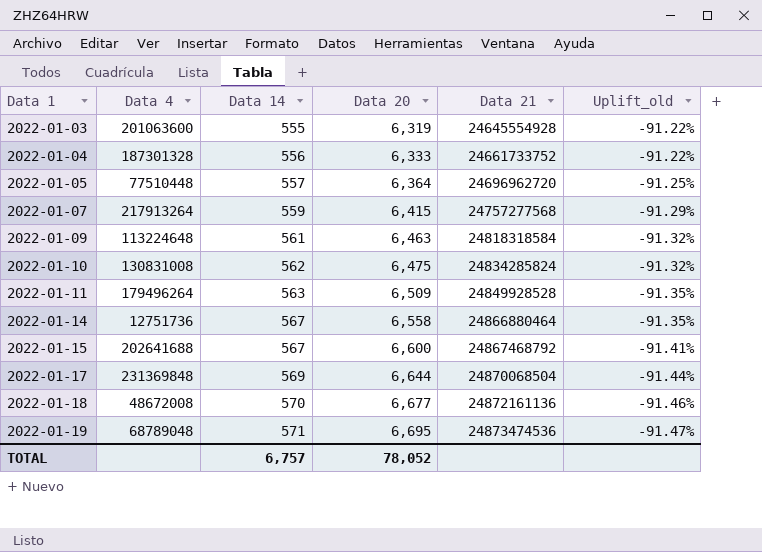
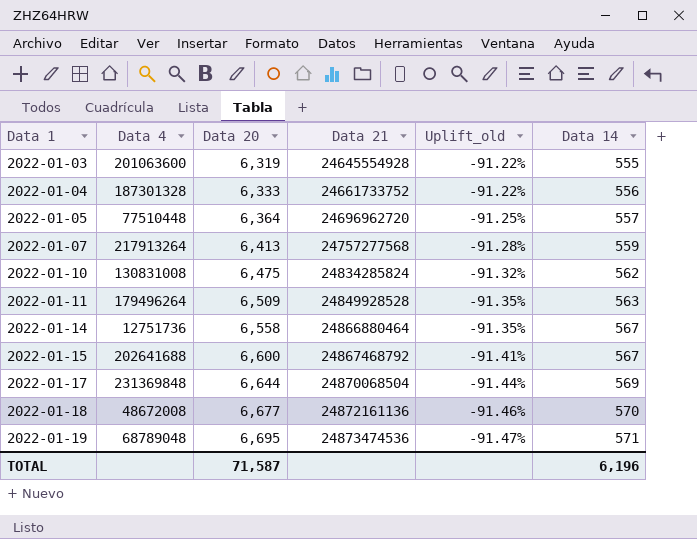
column Data 14 | position: 3 -> 6
row 2022-01-09: 113224648 | 561 | 6,463 | 24818318584 | -91.32% -> none
2022-01-07 | Data 20: 6,415 -> 6,413
2022-01-07 | Uplift_old: -91.29% -> -91.28%
TOTAL | Data 20: 78,052 -> 71,587
TOTAL | Data 14: 6,757 -> 6,196

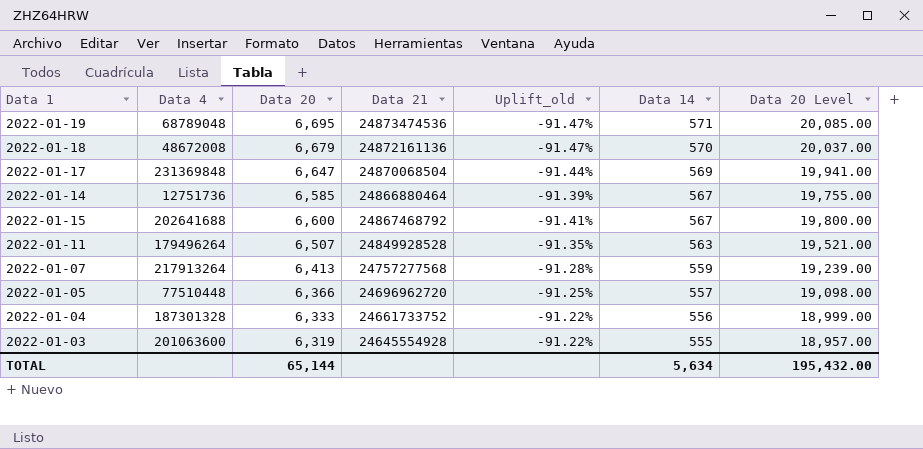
row order: Data 1 ascending -> Data 14 descending
column Data 20 Level | formula: none -> [Data 20] * 3
row 2022-01-10: 130831008 | 6,475 | 24834285824 | -91.32% | 562 -> none
2022-01-18 | Data 20: 6,677 -> 6,679
2022-01-18 | Uplift_old: -91.46% -> -91.47%
2022-01-17 | Data 20: 6,644 -> 6,647
2022-01-14 | Data 20: 6,558 -> 6,585
2022-01-14 | Uplift_old: -91.35% -> -91.39%
2022-01-11 | Data 20: 6,509 -> 6,507
2022-01-05 | Data 20: 6,364 -> 6,366
TOTAL | Data 20: 71,587 -> 65,144
TOTAL | Data 14: 6,196 -> 5,634

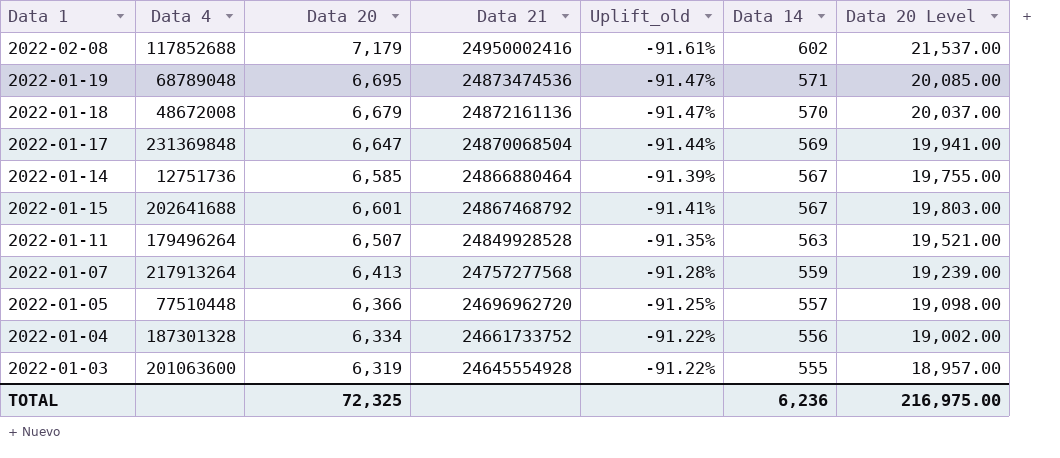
row 2022-02-08: none -> 117852688 | 7,179 | 24950002416 | -91.61% | 602 | 21,537.00
2022-01-15 | Data 20: 6,600 -> 6,601
2022-01-15 | Data 20 Level: 19,800.00 -> 19,803.00
2022-01-04 | Data 20: 6,333 -> 6,334
2022-01-04 | Data 20 Level: 18,999.00 -> 19,002.00
TOTAL | Data 20: 65,144 -> 72,325
TOTAL | Data 14: 5,634 -> 6,236
TOTAL | Data 20 Level: 195,432.00 -> 216,975.00

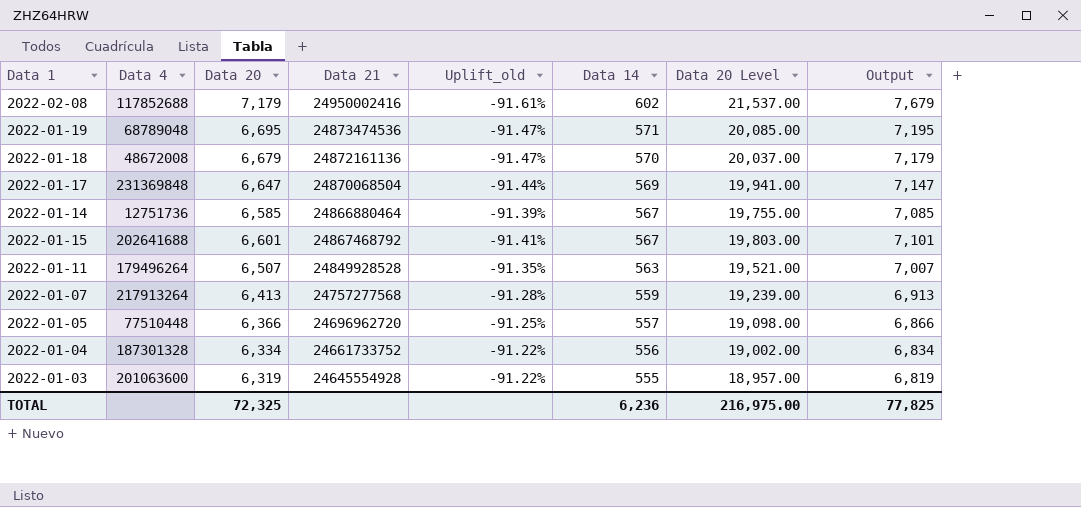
column Output | formula: none -> [Data 20] + 500

